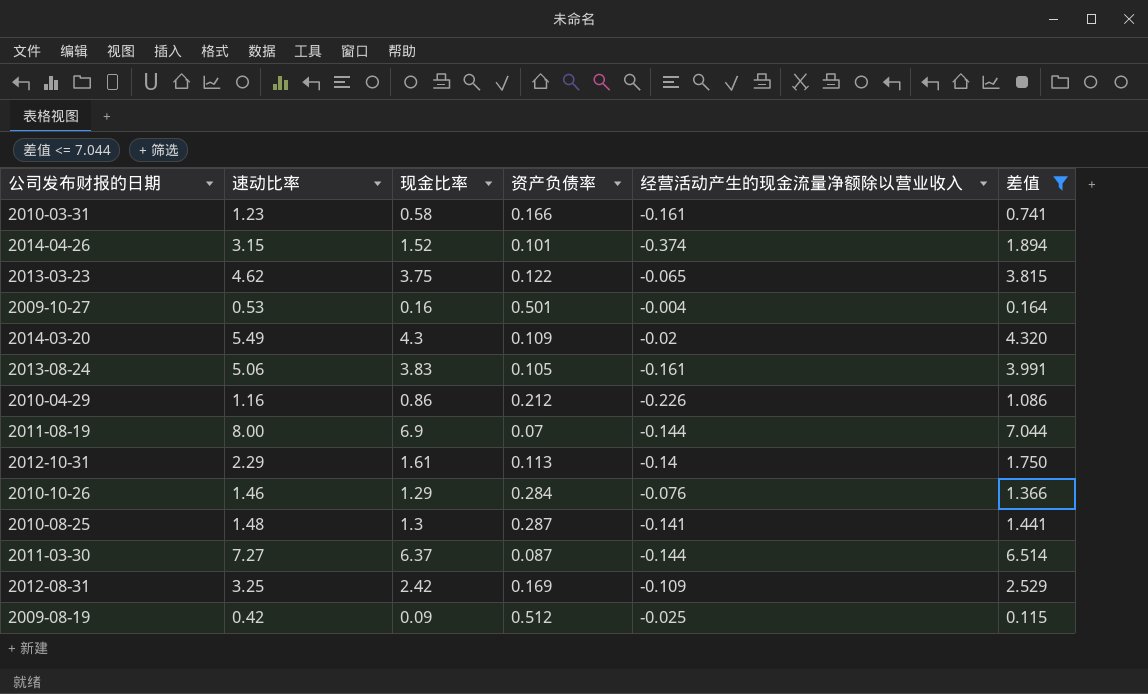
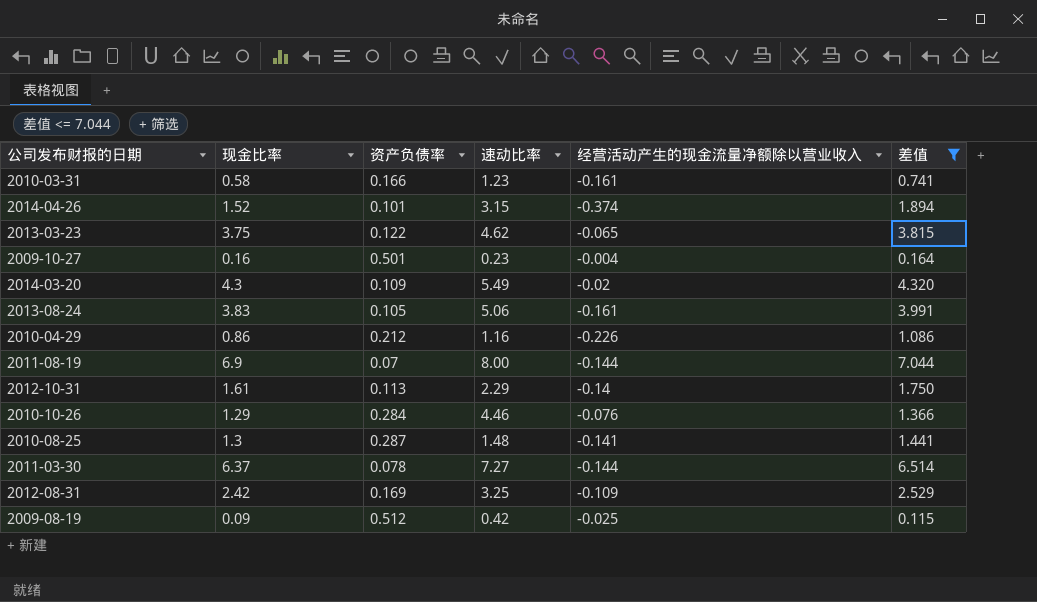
column 速动比率 | position: 2 -> 4
2009-10-27 | 速动比率: 0.53 -> 0.23
2010-10-26 | 速动比率: 1.46 -> 4.46
2011-03-30 | 资产负债率: 0.087 -> 0.078

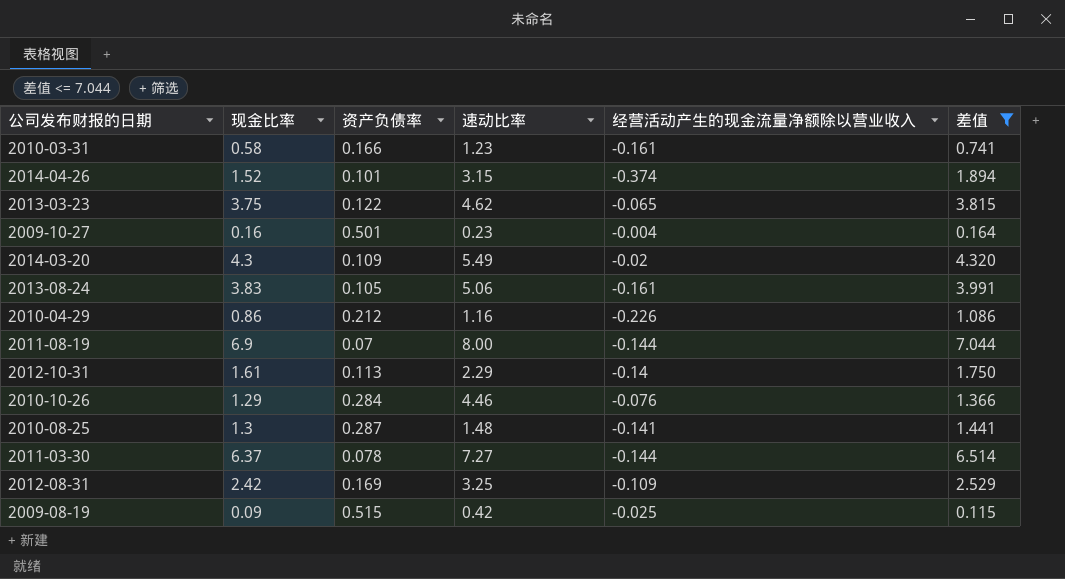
2009-08-19 | 资产负债率: 0.512 -> 0.515

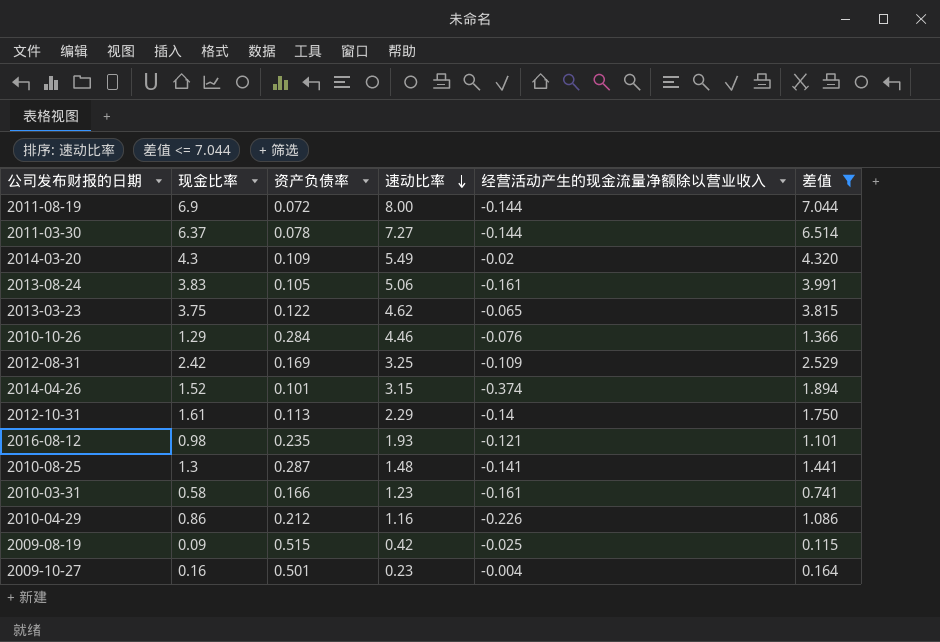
row order: none -> 速动比率 descending
2011-08-19 | 资产负债率: 0.07 -> 0.072
row 2016-08-12: none -> 0.98 | 0.235 | 1.93 | -0.121 | 1.101

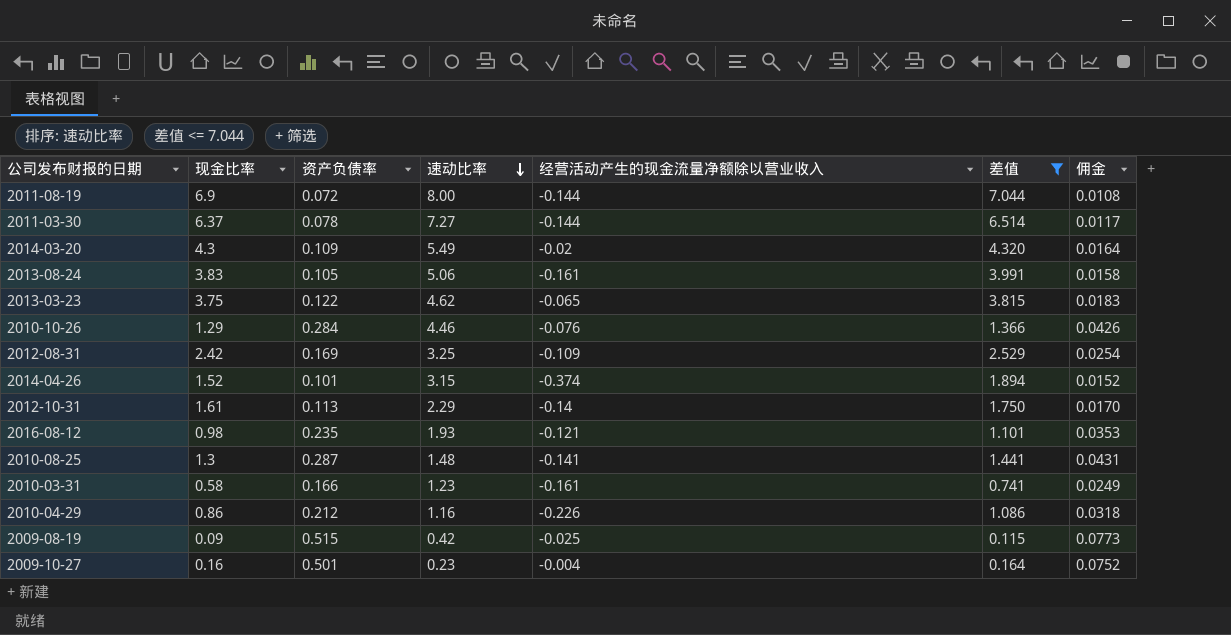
column 佣金 | formula: none -> [资产负债率] * 0.15

